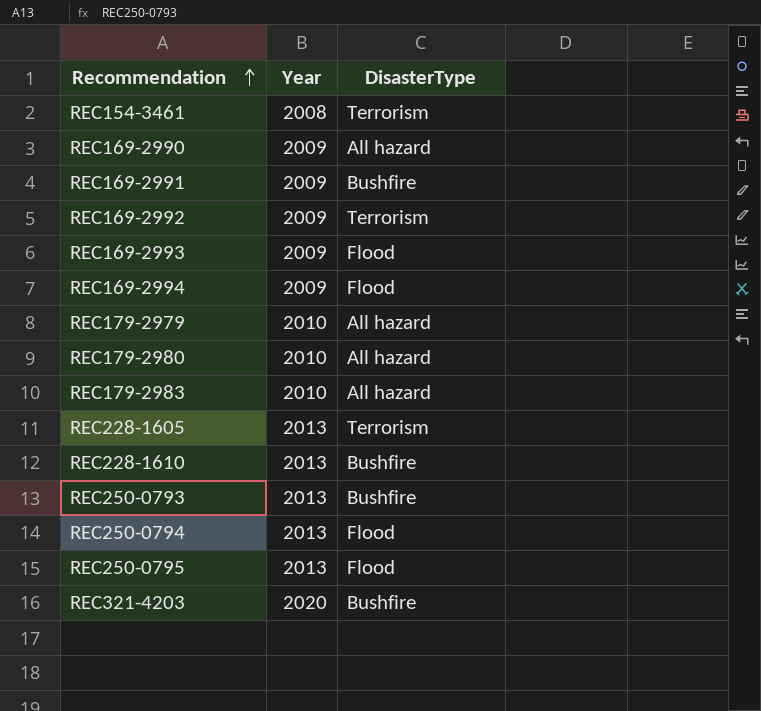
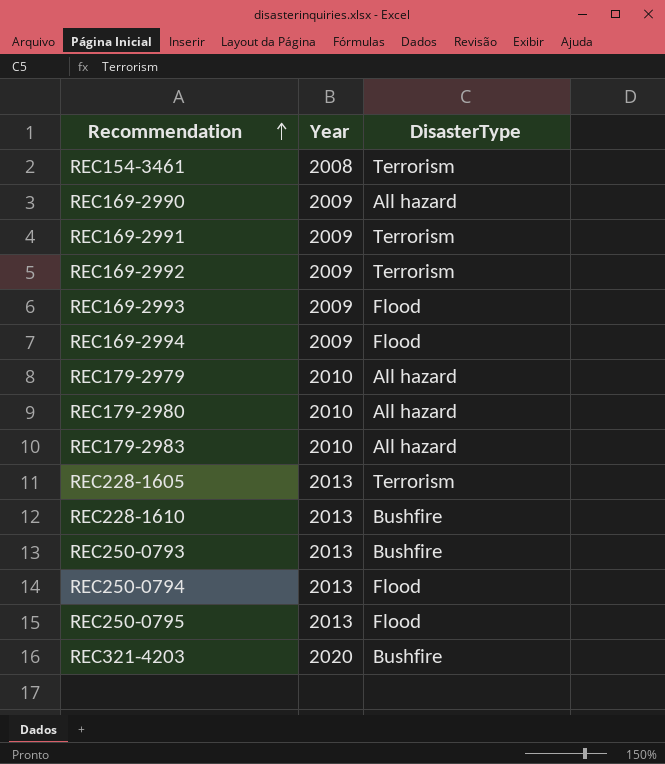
REC169-2991 | DisasterType: Bushfire -> Terrorism

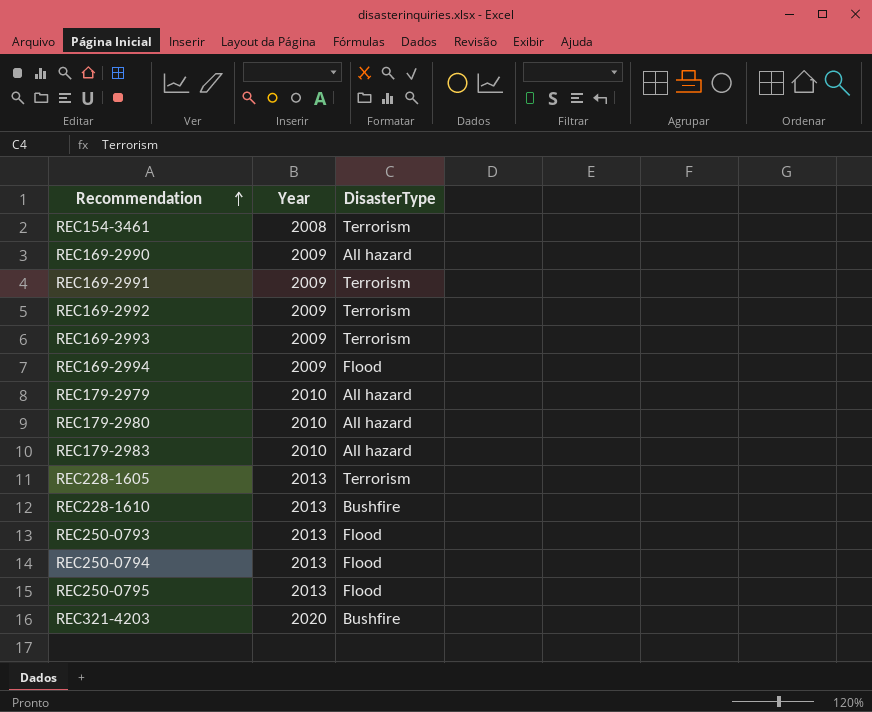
REC169-2993 | DisasterType: Flood -> Terrorism
REC250-0793 | DisasterType: Bushfire -> Flood

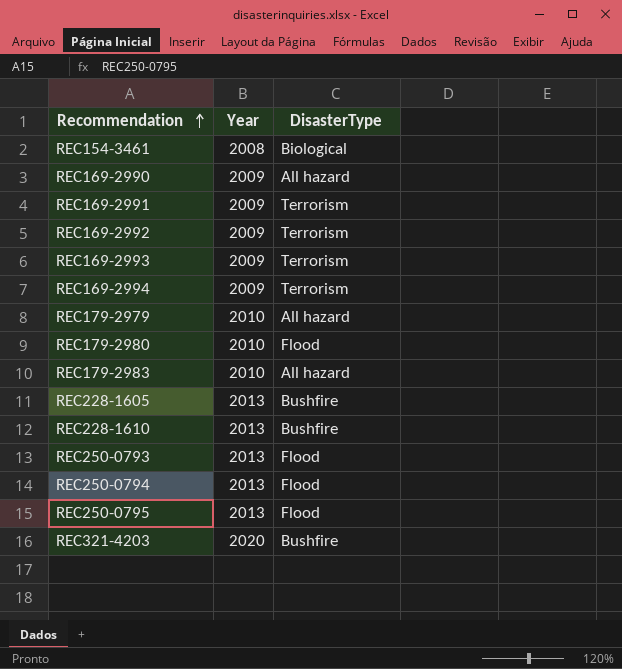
REC154-3461 | DisasterType: Terrorism -> Biological
REC169-2994 | DisasterType: Flood -> Terrorism
REC179-2980 | DisasterType: All hazard -> Flood
REC228-1605 | DisasterType: Terrorism -> Bushfire

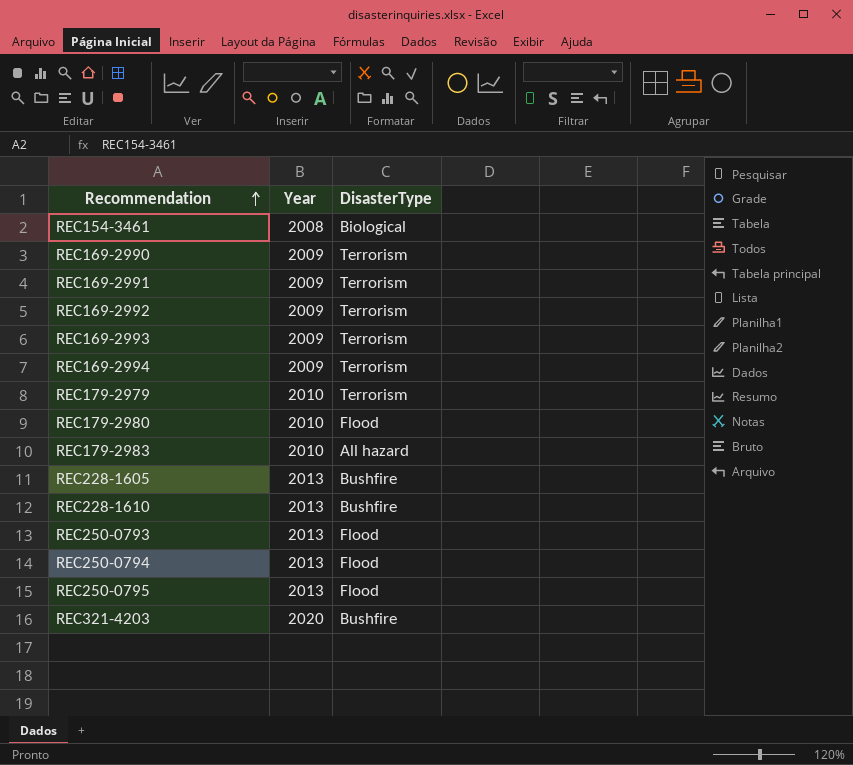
REC169-2990 | DisasterType: All hazard -> Terrorism
REC179-2979 | DisasterType: All hazard -> Terrorism

